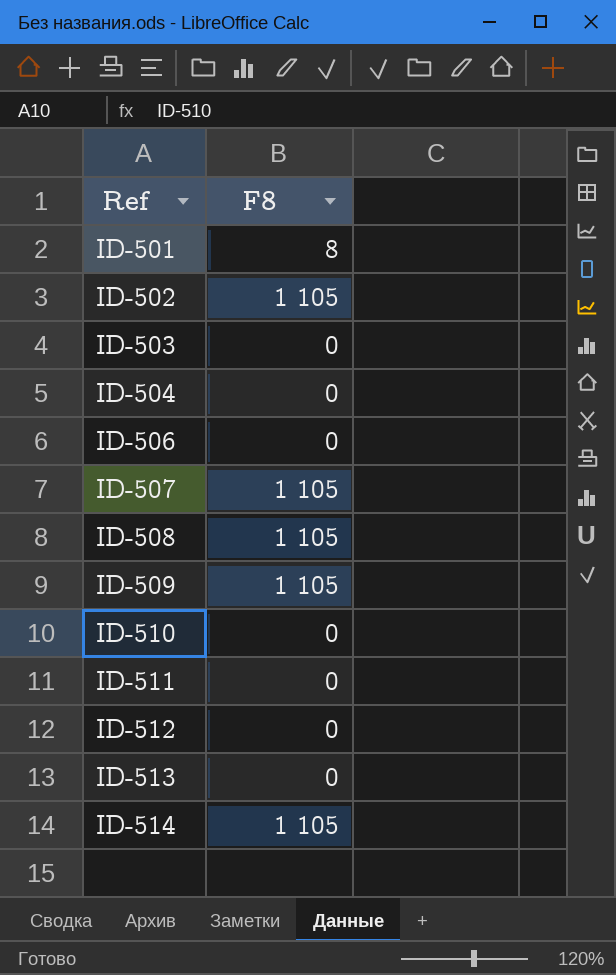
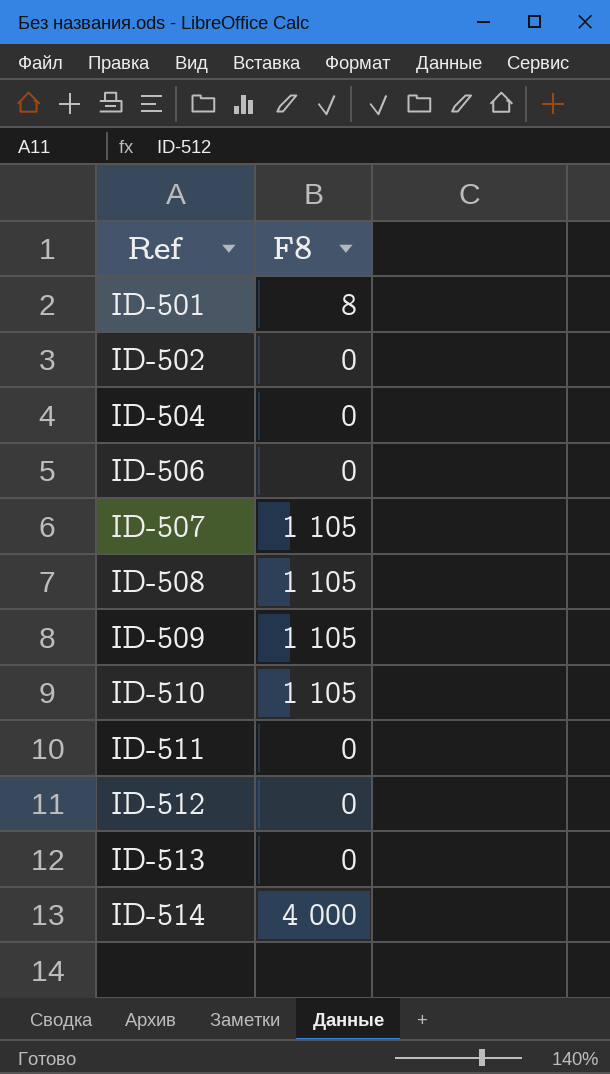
row ID-503: 0 -> none
ID-502 | F8: 1 105 -> 0
ID-510 | F8: 0 -> 1 105
ID-514 | F8: 1 105 -> 4 000

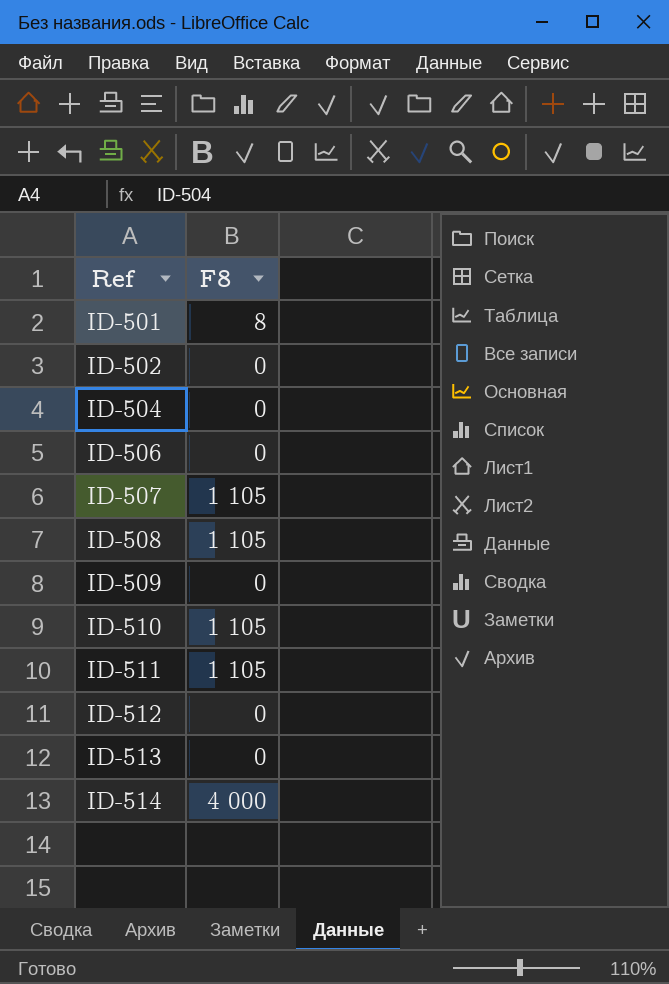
ID-509 | F8: 1 105 -> 0
ID-511 | F8: 0 -> 1 105

